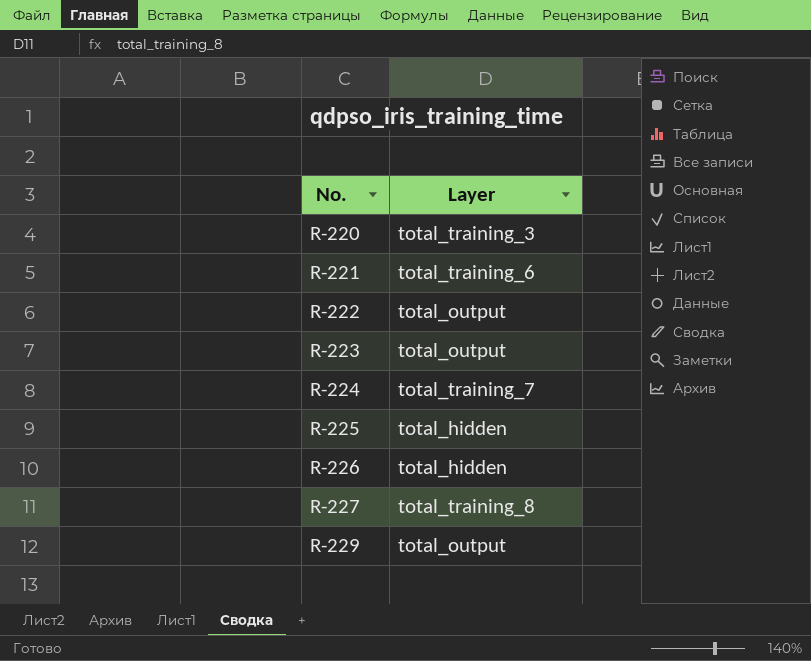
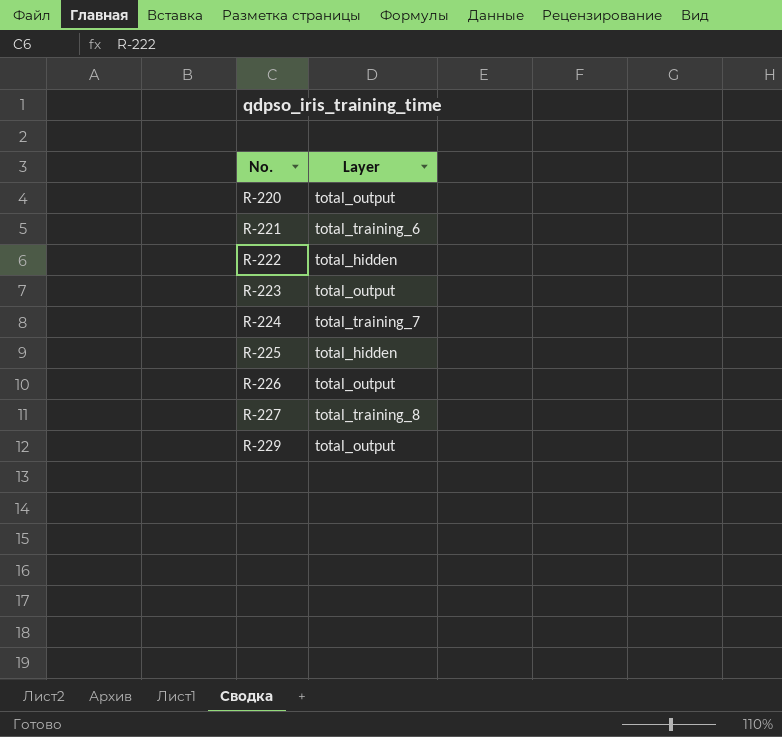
R-220 | Layer: total_training_3 -> total_output
R-222 | Layer: total_output -> total_hidden
R-226 | Layer: total_hidden -> total_output

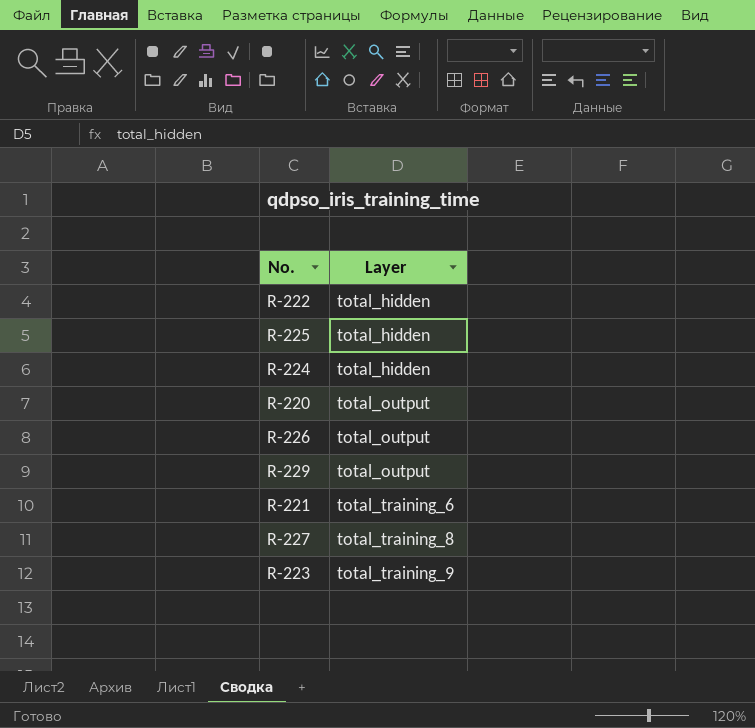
row order: No. ascending -> Layer ascending
R-224 | Layer: total_training_7 -> total_hidden
R-223 | Layer: total_output -> total_training_9

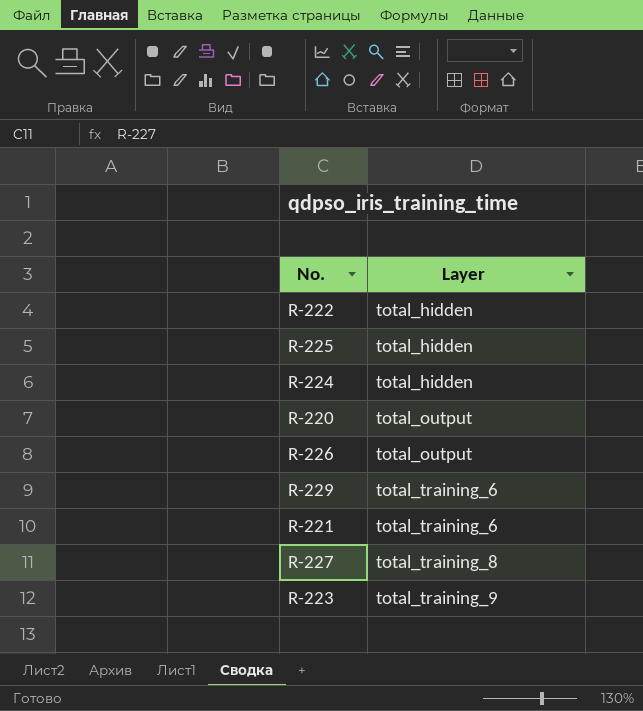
R-229 | Layer: total_output -> total_training_6

